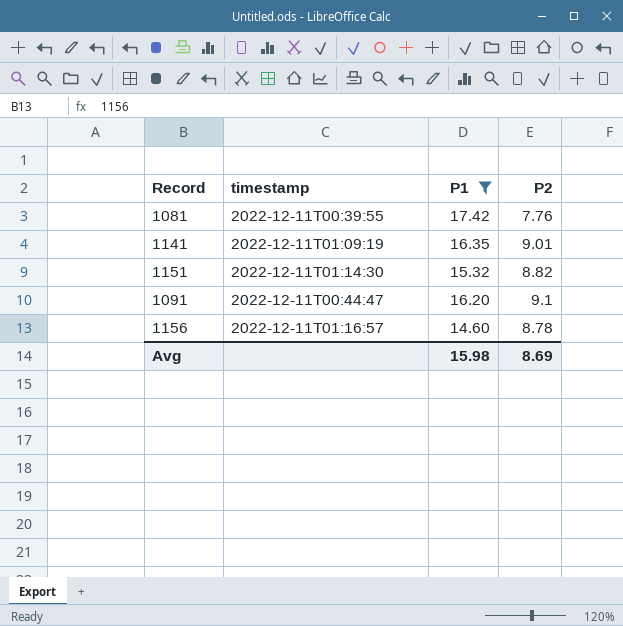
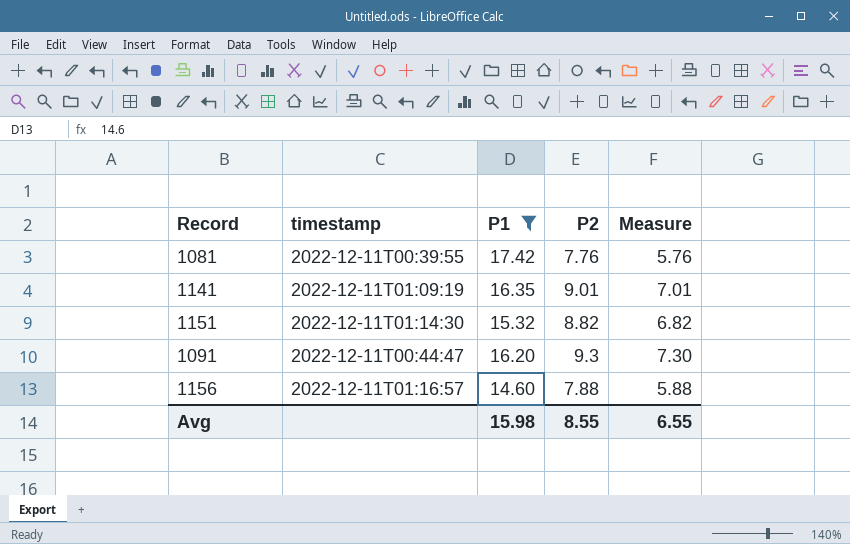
column Measure | formula: none -> [P2] - 2
1091 | P2: 9.1 -> 9.3
1156 | P2: 8.78 -> 7.88
Avg | P2: 8.69 -> 8.55

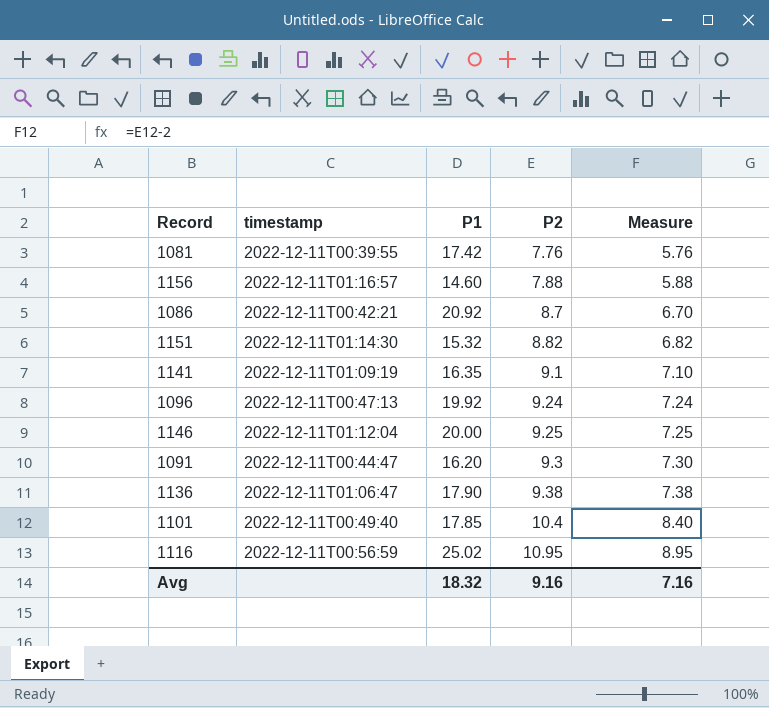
filter: P1 <= 17.42 -> none
row order: none -> P2 ascending
1141 | P2: 9.01 -> 9.1
1141 | Measure: 7.01 -> 7.10
Avg | P1: 15.98 -> 18.32
Avg | P2: 8.55 -> 9.16
Avg | Measure: 6.55 -> 7.16

